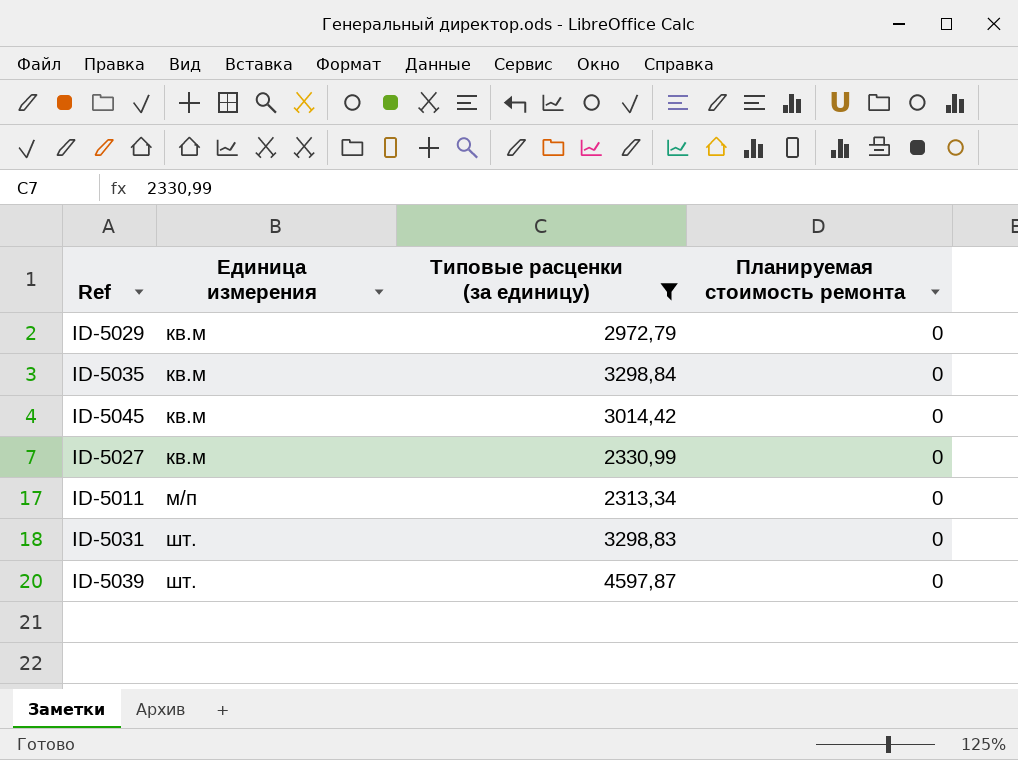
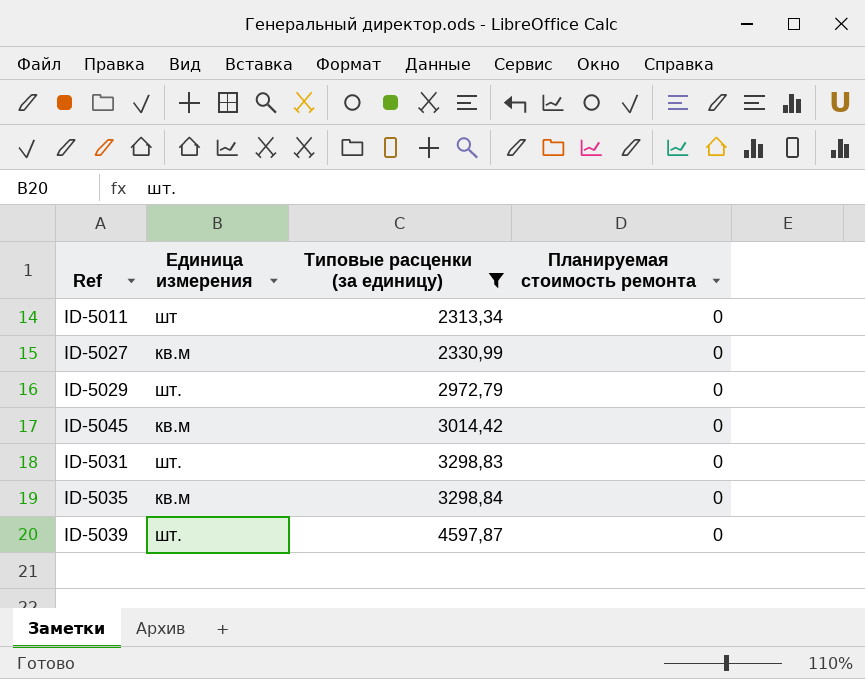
row order: Единица измерения ascending -> Типовые расценки (за единицу) ascending
ID-5011 | Единица измерения: м/п -> шт
ID-5029 | Единица измерения: кв.м -> шт.

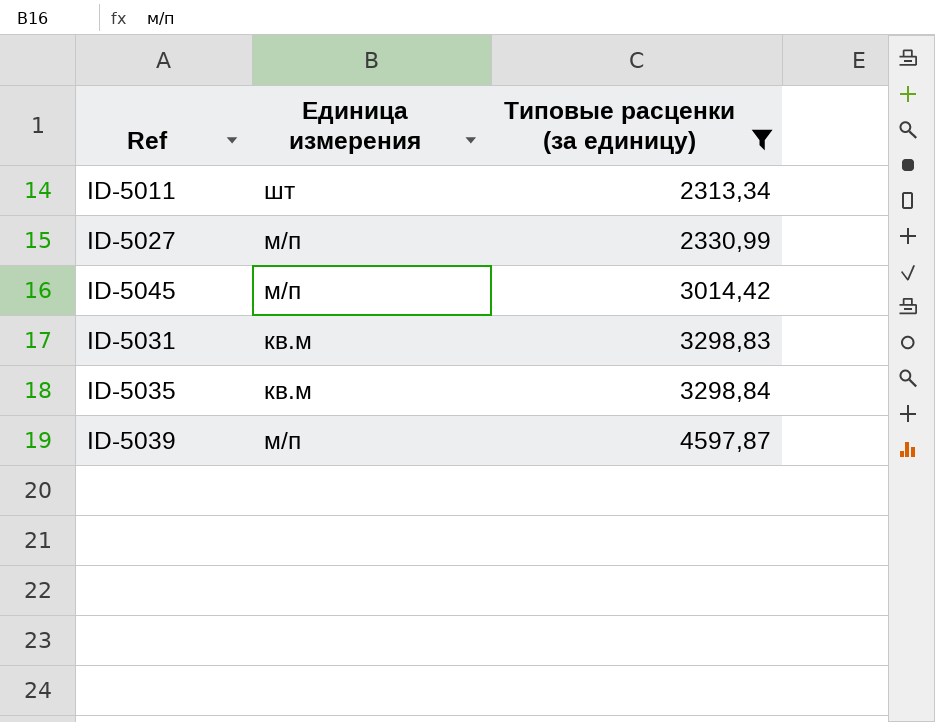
column Планируемая стоимость ремонта | position: 4 -> none
row ID-5029: шт. | 2972,79 | 0 -> none
ID-5027 | Единица измерения: кв.м -> м/п
ID-5045 | Единица измерения: кв.м -> м/п
ID-5031 | Единица измерения: шт. -> кв.м
ID-5039 | Единица измерения: шт. -> м/п

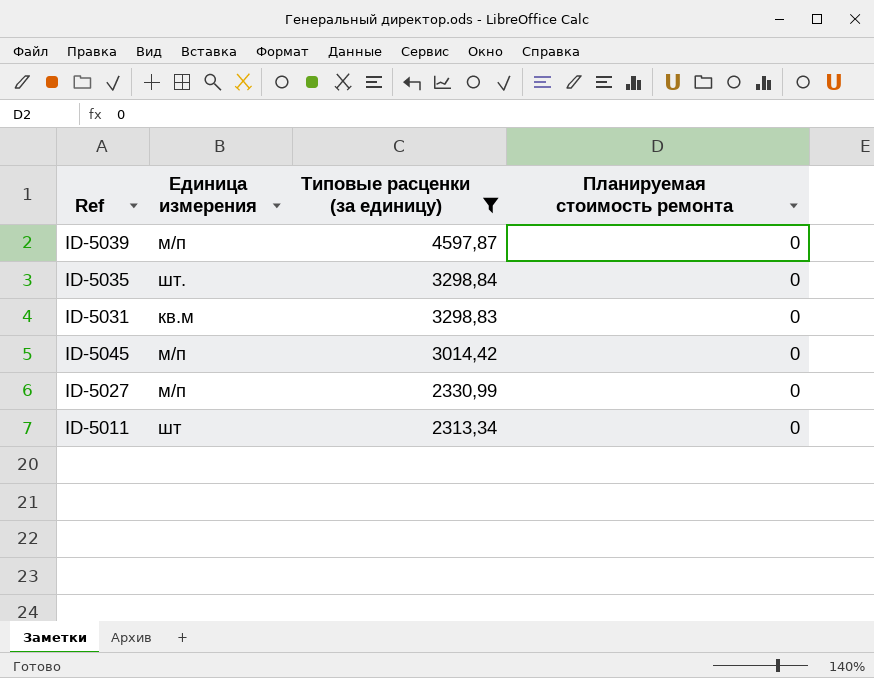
row order: Типовые расценки (за единицу) ascending -> Типовые расценки (за единицу) descending
column Планируемая стоимость ремонта | position: none -> 4
ID-5035 | Единица измерения: кв.м -> шт.

